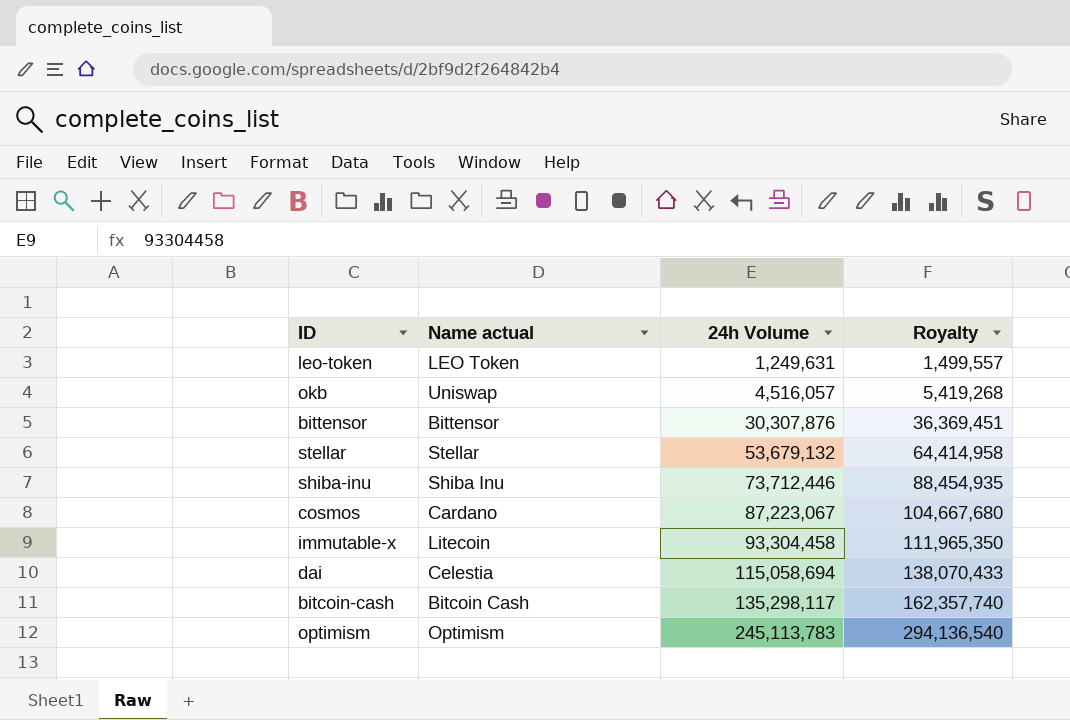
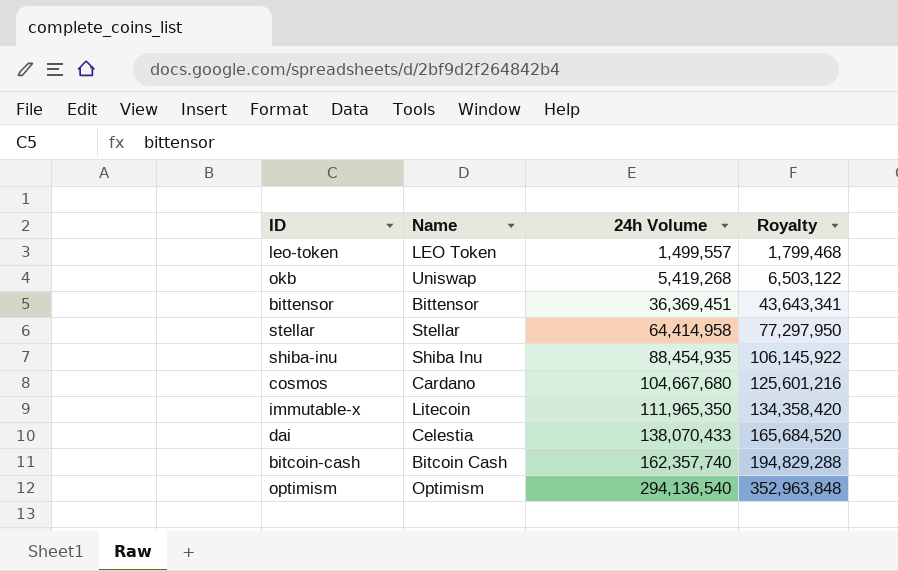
column name: Name actual -> Name
leo-token | 24h Volume: 1,249,631 -> 1,499,557
leo-token | Royalty: 1,499,557 -> 1,799,468
okb | 24h Volume: 4,516,057 -> 5,419,268
okb | Royalty: 5,419,268 -> 6,503,122
bittensor | 24h Volume: 30,307,876 -> 36,369,451
bittensor | Royalty: 36,369,451 -> 43,643,341
stellar | 24h Volume: 53,679,132 -> 64,414,958
stellar | Royalty: 64,414,958 -> 77,297,950
shiba-inu | 24h Volume: 73,712,446 -> 88,454,935
shiba-inu | Royalty: 88,454,935 -> 106,145,922
cosmos | 24h Volume: 87,223,067 -> 104,667,680
cosmos | Royalty: 104,667,680 -> 125,601,216
immutable-x | 24h Volume: 93,304,458 -> 111,965,350
immutable-x | Royalty: 111,965,350 -> 134,358,420
dai | 24h Volume: 115,058,694 -> 138,070,433
dai | Royalty: 138,070,433 -> 165,684,520
bitcoin-cash | 24h Volume: 135,298,117 -> 162,357,740
bitcoin-cash | Royalty: 162,357,740 -> 194,829,288
optimism | 24h Volume: 245,113,783 -> 294,136,540
optimism | Royalty: 294,136,540 -> 352,963,848

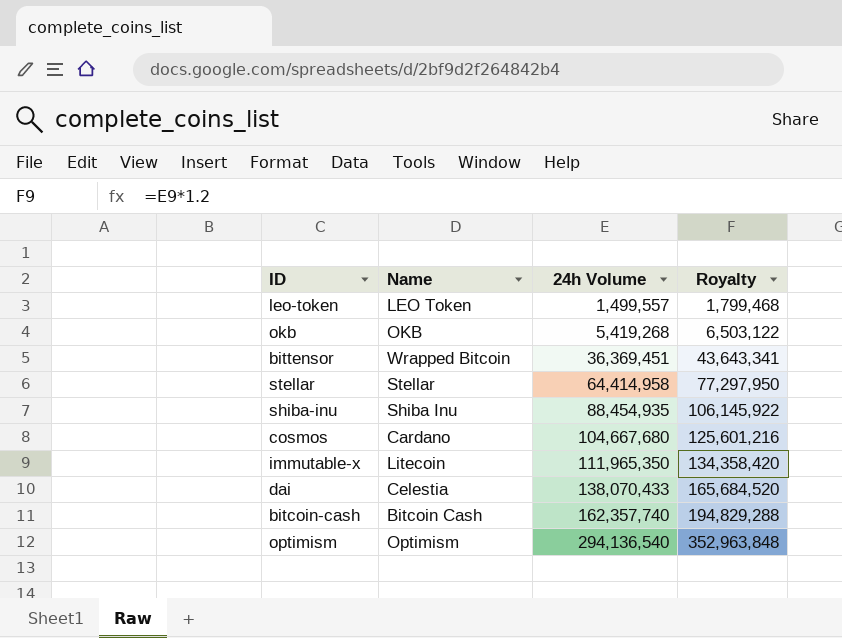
okb | Name: Uniswap -> OKB
bittensor | Name: Bittensor -> Wrapped Bitcoin

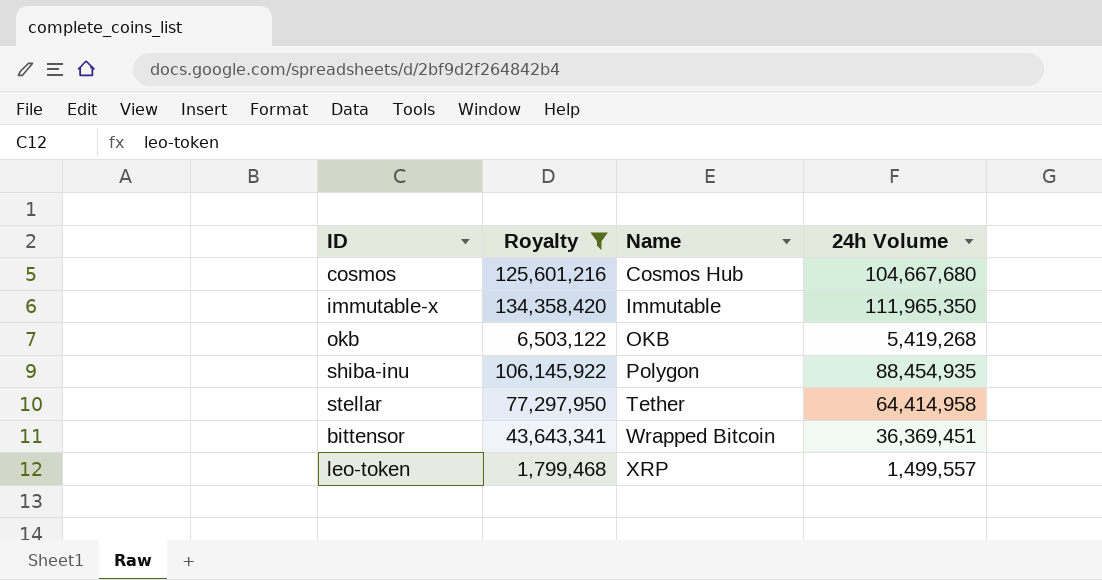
filter: none -> Royalty <= 134,358,420
row order: 24h Volume ascending -> Name ascending
column Royalty | position: 4 -> 2
cosmos | Name: Cardano -> Cosmos Hub
immutable-x | Name: Litecoin -> Immutable
shiba-inu | Name: Shiba Inu -> Polygon
stellar | Name: Stellar -> Tether
leo-token | Name: LEO Token -> XRP

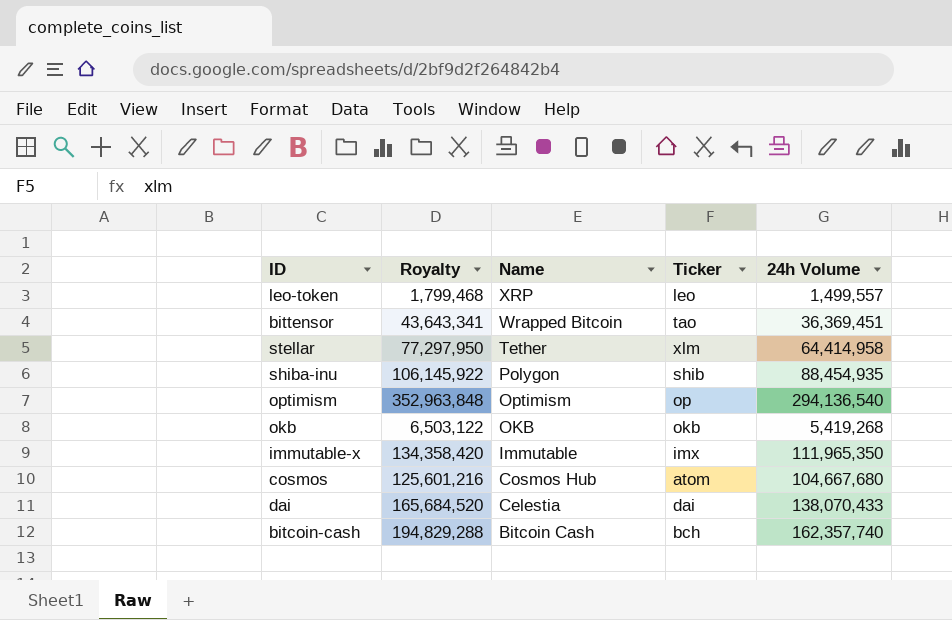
filter: Royalty <= 134,358,420 -> none
row order: Name ascending -> Name descending
column Ticker | position: none -> 4

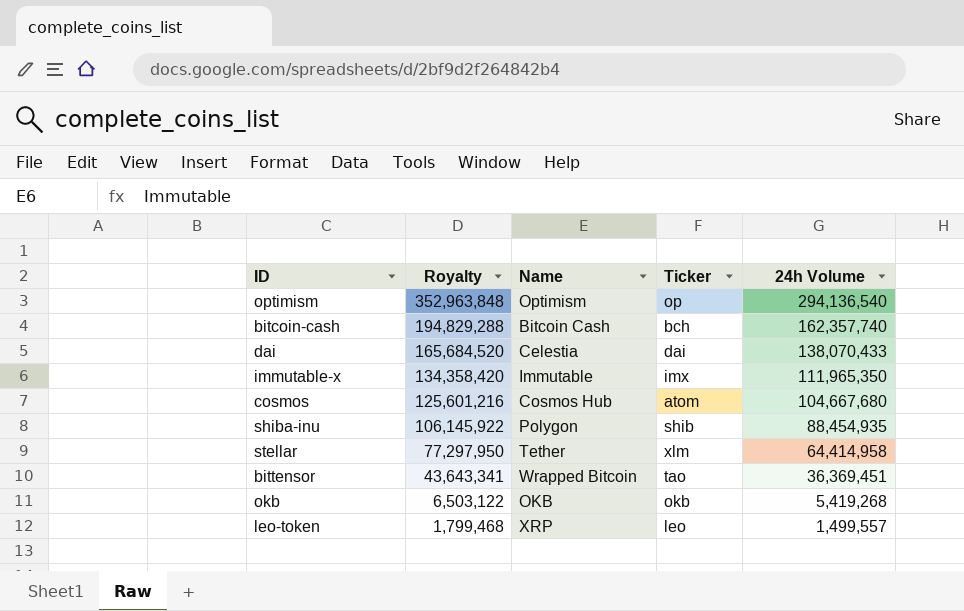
row order: Name descending -> Royalty descending

